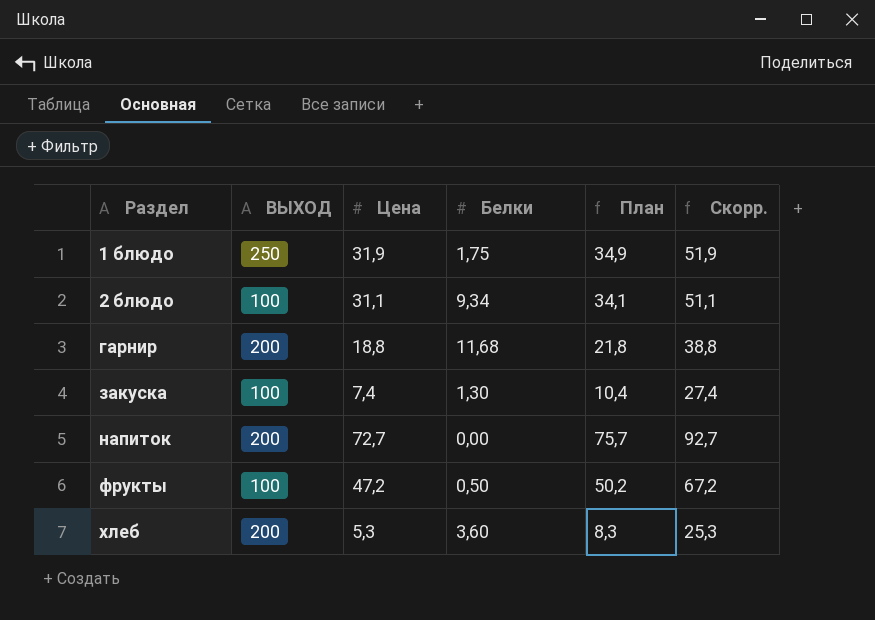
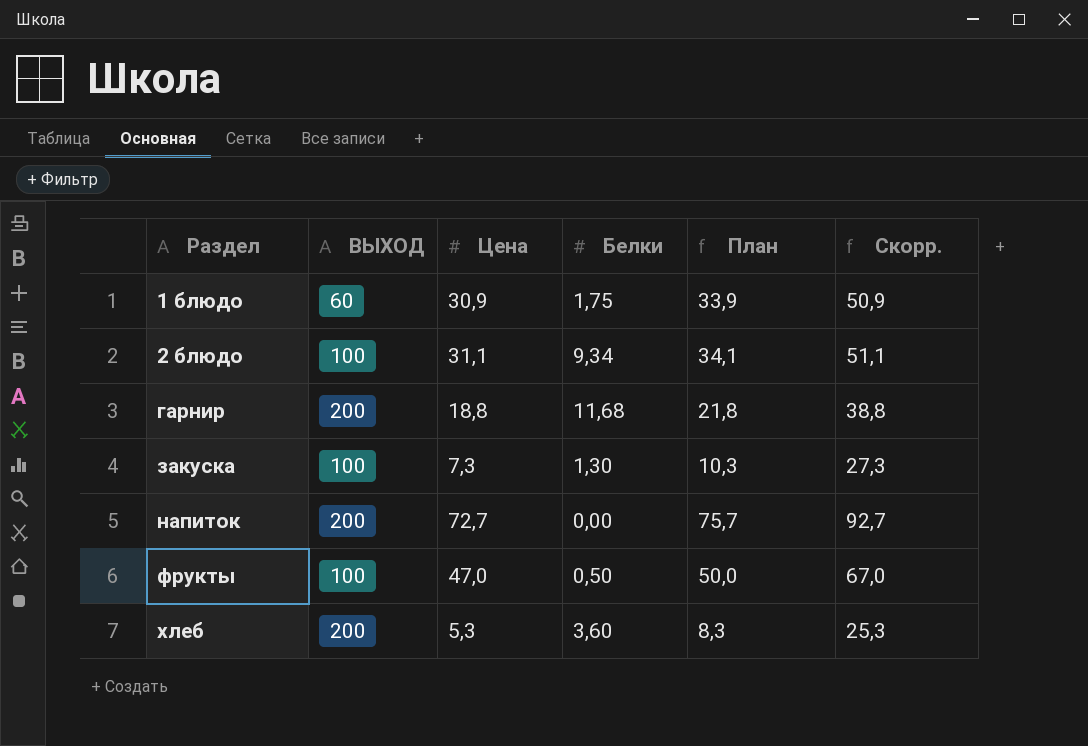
1 блюдо | ВЫХОД: 250 -> 60
1 блюдо | Цена: 31,9 -> 30,9
1 блюдо | План: 34,9 -> 33,9
1 блюдо | Скорр.: 51,9 -> 50,9
закуска | Цена: 7,4 -> 7,3
закуска | План: 10,4 -> 10,3
закуска | Скорр.: 27,4 -> 27,3
фрукты | Цена: 47,2 -> 47,0
фрукты | План: 50,2 -> 50,0
фрукты | Скорр.: 67,2 -> 67,0

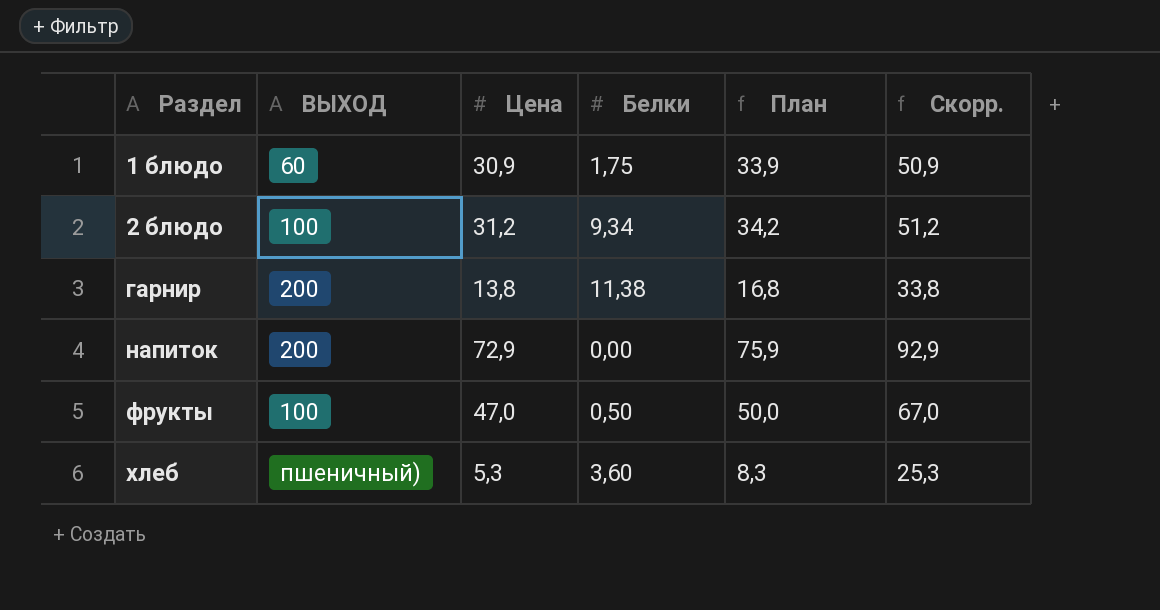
row закуска: 100 | 7,3 | 1,30 | 10,3 | 27,3 -> none
2 блюдо | Цена: 31,1 -> 31,2
2 блюдо | План: 34,1 -> 34,2
2 блюдо | Скорр.: 51,1 -> 51,2
гарнир | Цена: 18,8 -> 13,8
гарнир | Белки: 11,68 -> 11,38
гарнир | План: 21,8 -> 16,8
гарнир | Скорр.: 38,8 -> 33,8
напиток | Цена: 72,7 -> 72,9
напиток | План: 75,7 -> 75,9
напиток | Скорр.: 92,7 -> 92,9
хлеб | ВЫХОД: 200 -> пшеничный)

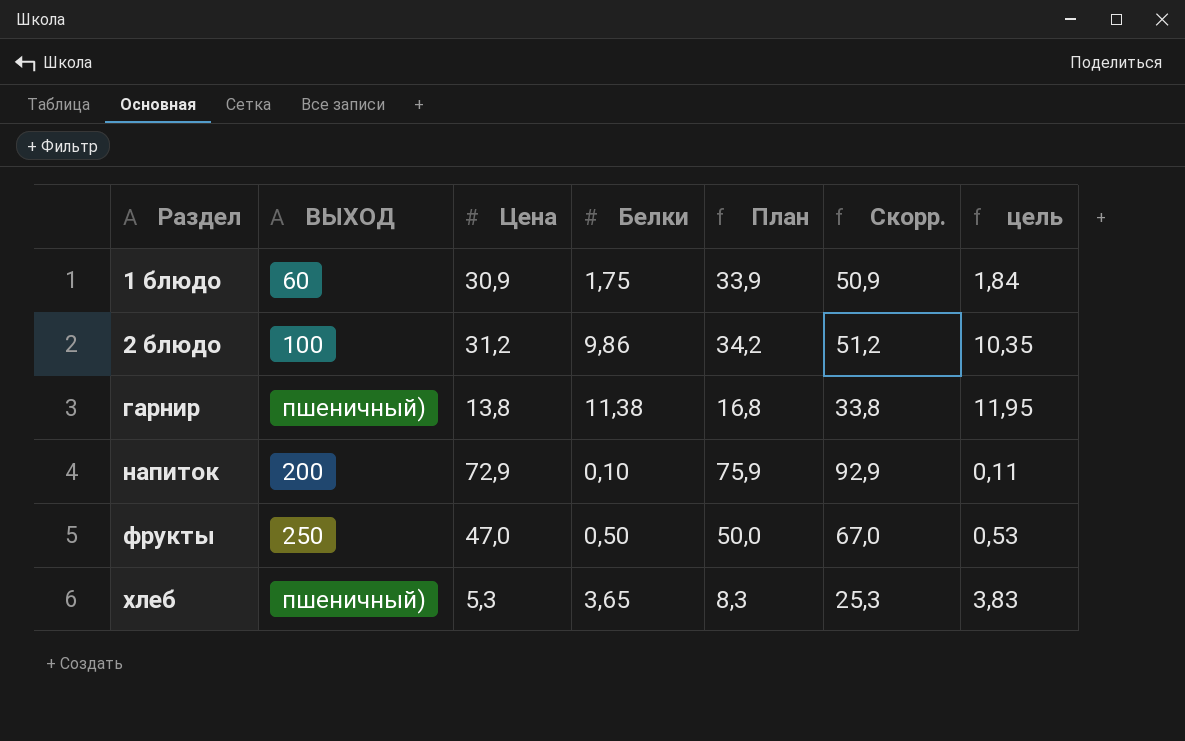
column цель | formula: none -> [Белки] * 1,05
2 блюдо | Белки: 9,34 -> 9,86
гарнир | ВЫХОД: 200 -> пшеничный)
напиток | Белки: 0,00 -> 0,10
фрукты | ВЫХОД: 100 -> 250
хлеб | Белки: 3,60 -> 3,65

